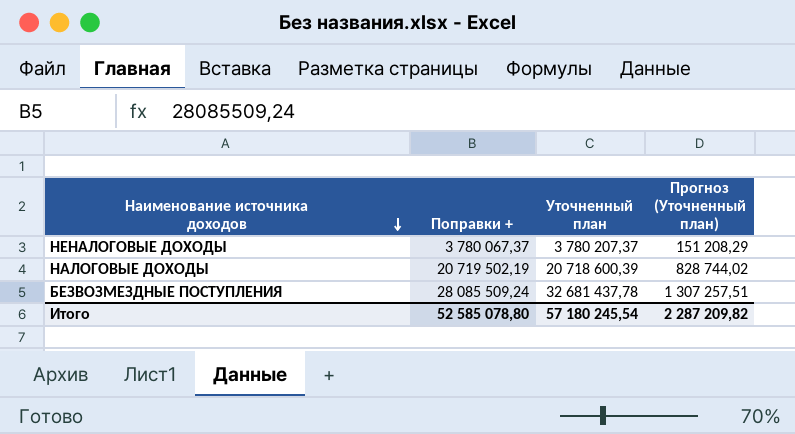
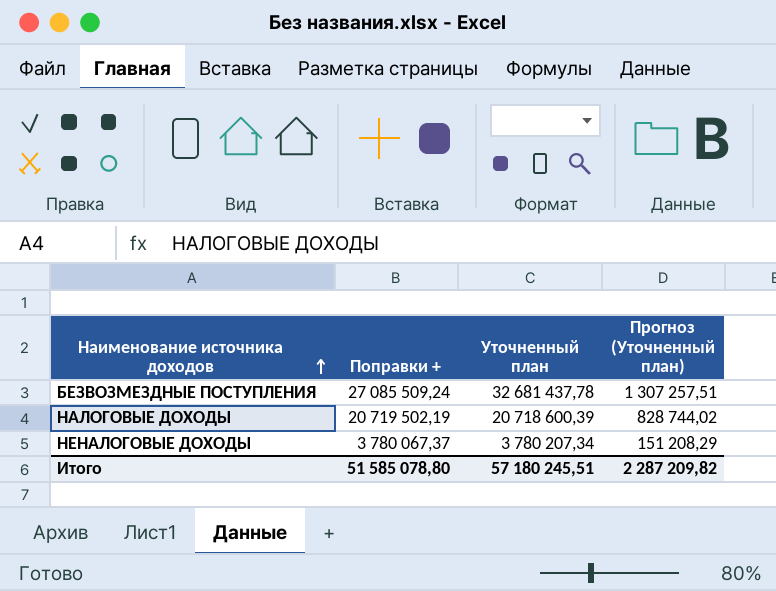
row order: Наименование источника доходов descending -> Наименование источника доходов ascending
БЕЗВОЗМЕЗДНЫЕ ПОСТУПЛЕНИЯ | Поправки +: 28 085 509,24 -> 27 085 509,24
НЕНАЛОГОВЫЕ ДОХОДЫ | Уточненный план: 3 780 207,37 -> 3 780 207,34
Итого | Поправки +: 52 585 078,80 -> 51 585 078,80
Итого | Уточненный план: 57 180 245,54 -> 57 180 245,51

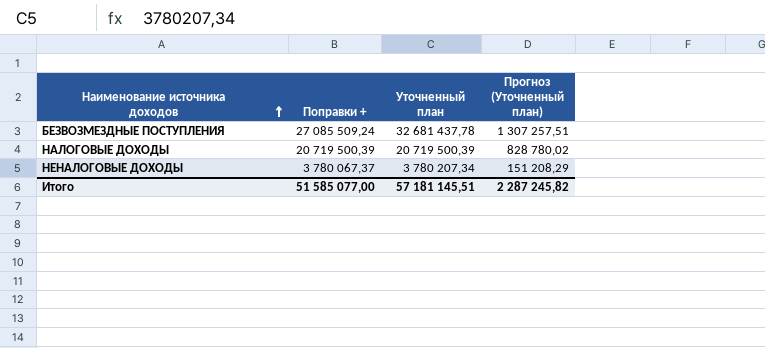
НАЛОГОВЫЕ ДОХОДЫ | Поправки +: 20 719 502,19 -> 20 719 500,39
НАЛОГОВЫЕ ДОХОДЫ | Уточненный план: 20 718 600,39 -> 20 719 500,39
НАЛОГОВЫЕ ДОХОДЫ | Прогноз (Уточненный план): 828 744,02 -> 828 780,02
Итого | Поправки +: 51 585 078,80 -> 51 585 077,00
Итого | Уточненный план: 57 180 245,51 -> 57 181 145,51
Итого | Прогноз (Уточненный план): 2 287 209,82 -> 2 287 245,82

